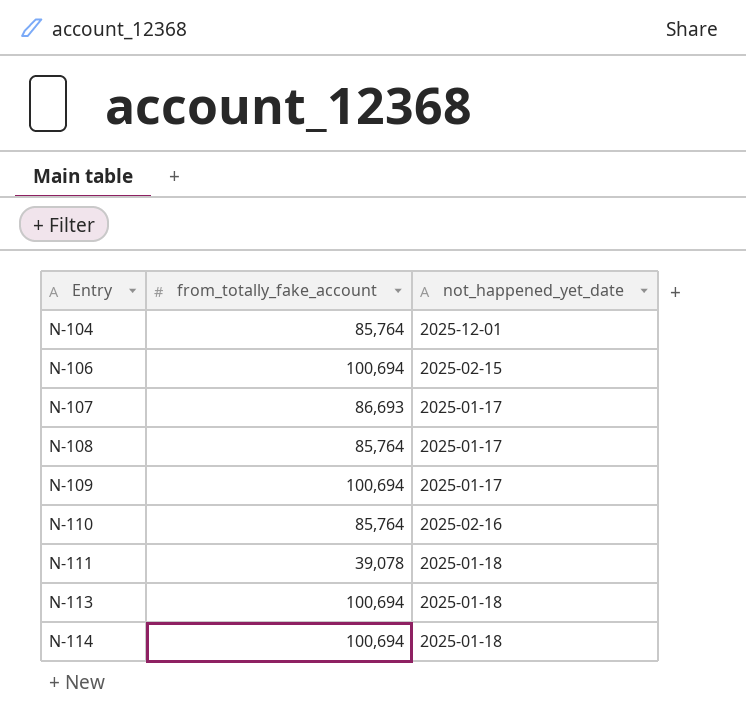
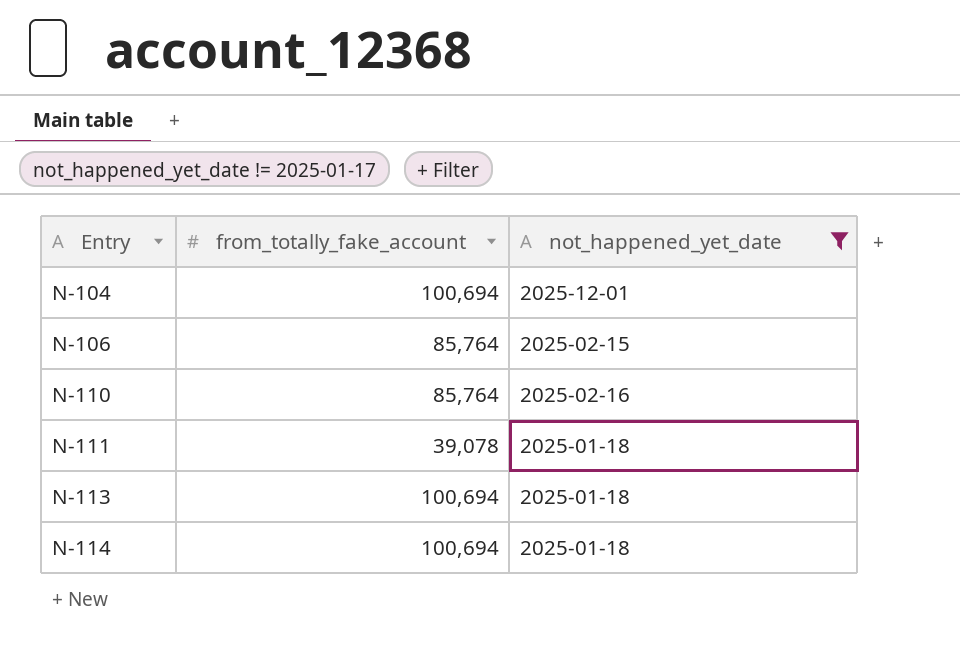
filter: none -> not_happened_yet_date != 2025-01-17
N-104 | from_totally_fake_account: 85,764 -> 100,694
N-106 | from_totally_fake_account: 100,694 -> 85,764

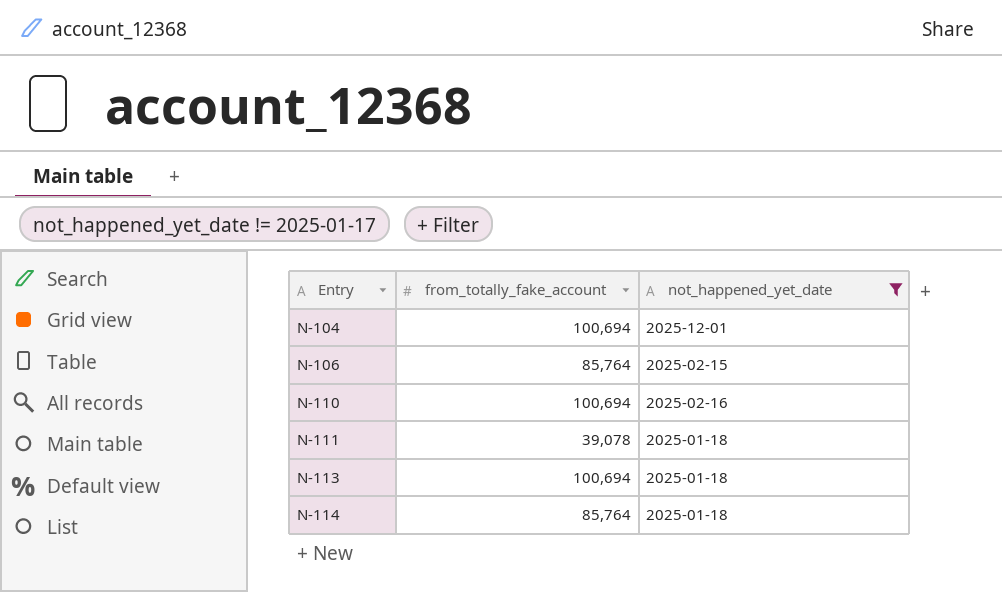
N-110 | from_totally_fake_account: 85,764 -> 100,694
N-114 | from_totally_fake_account: 100,694 -> 85,764

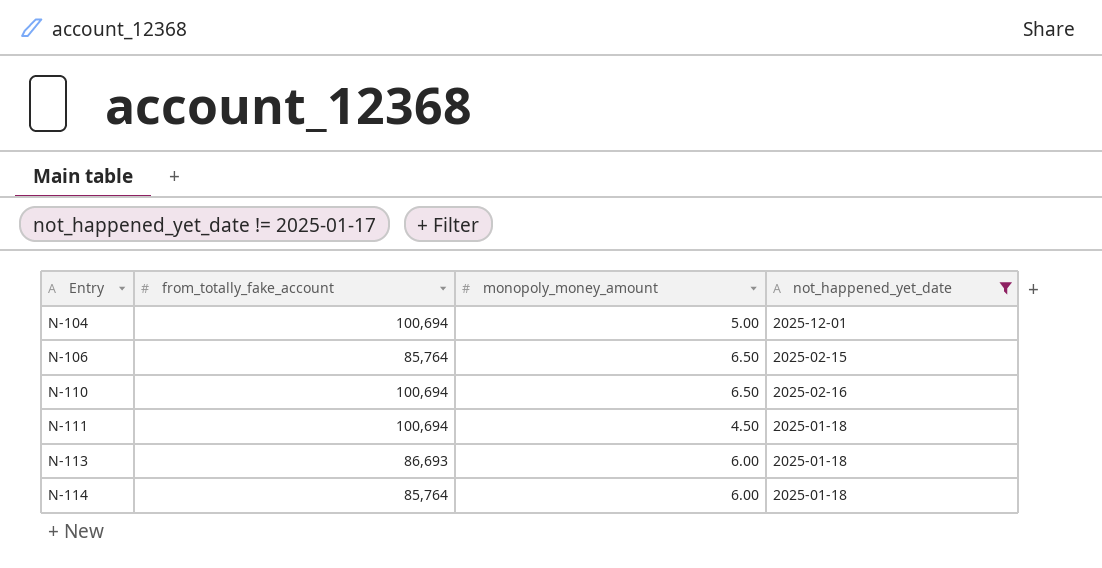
column monopoly_money_amount | position: none -> 3
N-111 | from_totally_fake_account: 39,078 -> 100,694
N-113 | from_totally_fake_account: 100,694 -> 86,693

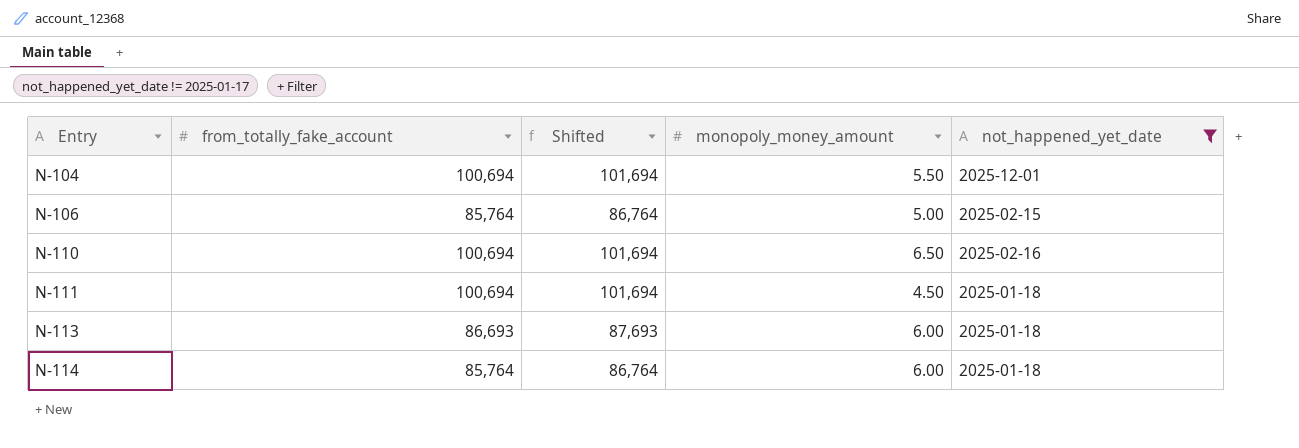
column Shifted | formula: none -> [from_totally_fake_account] + 1000
N-104 | monopoly_money_amount: 5.00 -> 5.50
N-106 | monopoly_money_amount: 6.50 -> 5.00

